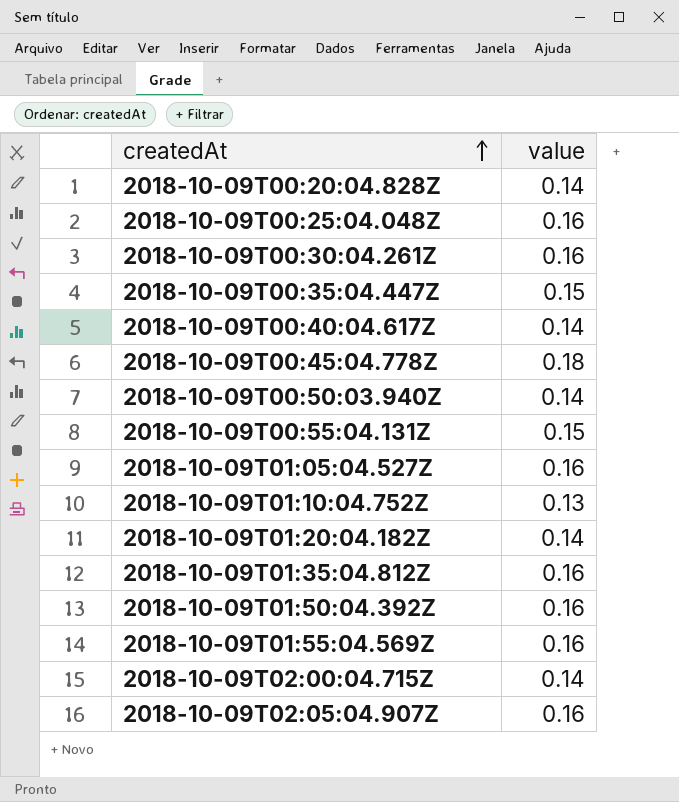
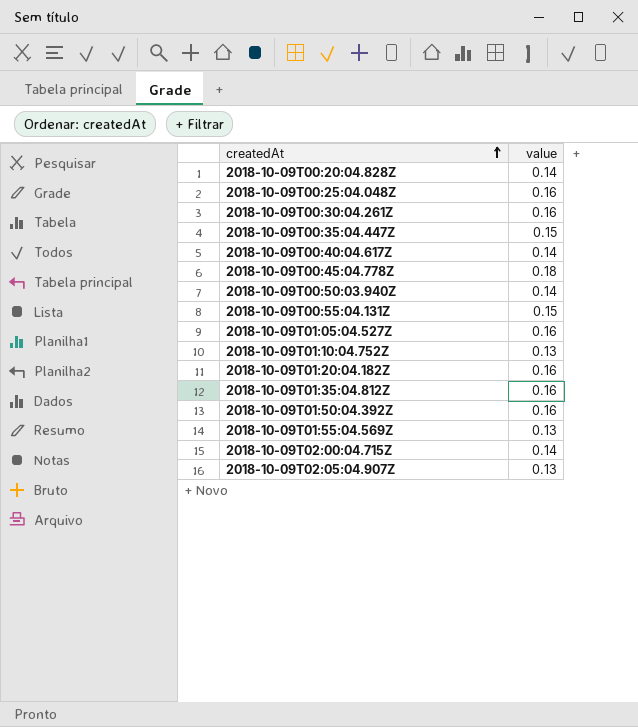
2018-10-09T01:20:04.182Z | value: 0.14 -> 0.16
2018-10-09T01:55:04.569Z | value: 0.16 -> 0.13
2018-10-09T02:05:04.907Z | value: 0.16 -> 0.13

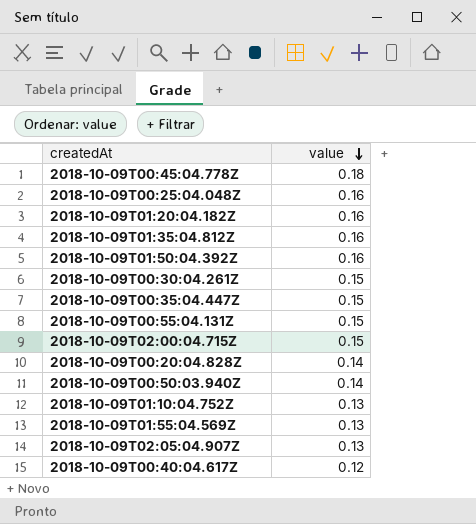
row order: createdAt ascending -> value descending
row 2018-10-09T01:05:04.527Z: 0.16 -> none
2018-10-09T00:30:04.261Z | value: 0.16 -> 0.15
2018-10-09T02:00:04.715Z | value: 0.14 -> 0.15
2018-10-09T00:40:04.617Z | value: 0.14 -> 0.12

